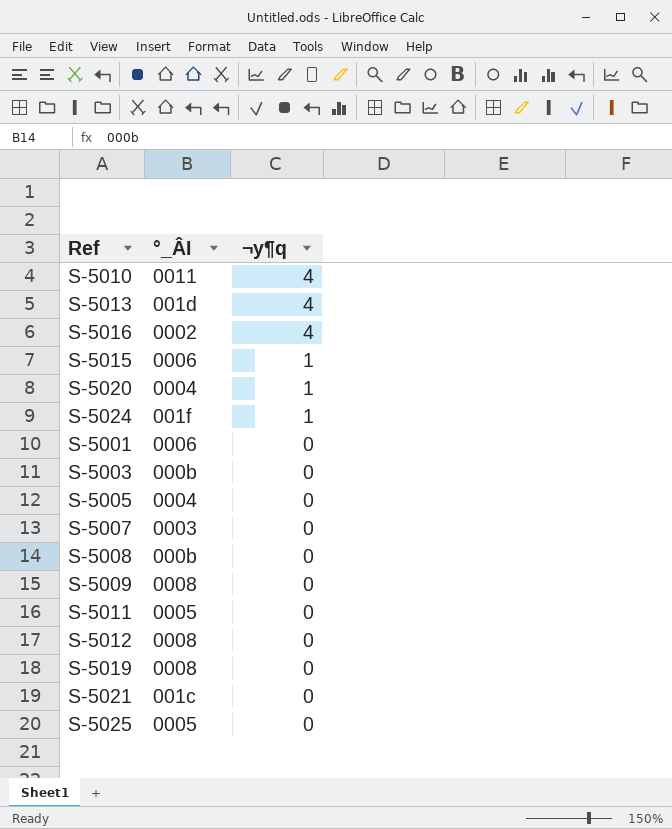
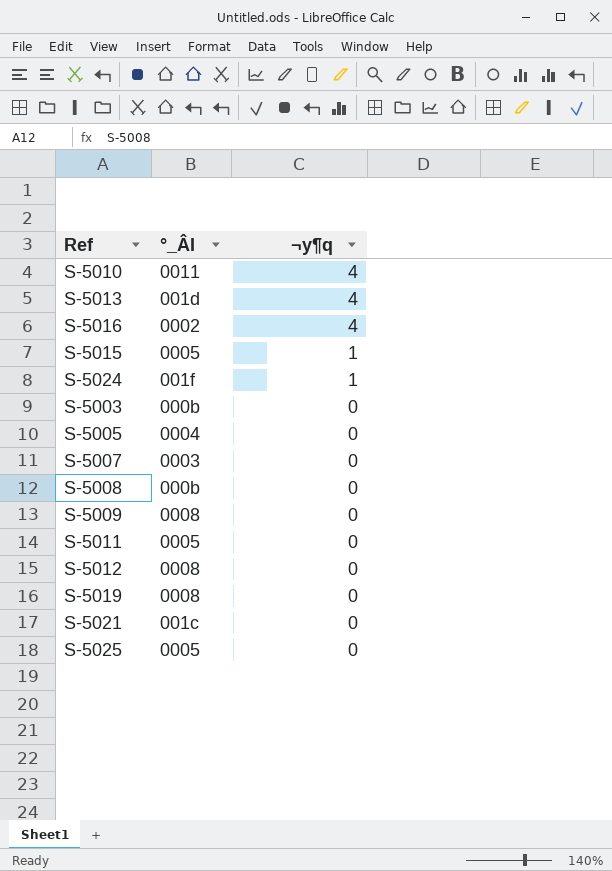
row S-5020: 0004 | 1 -> none
row S-5001: 0006 | 0 -> none
S-5015 | °_ÂI: 0006 -> 0005

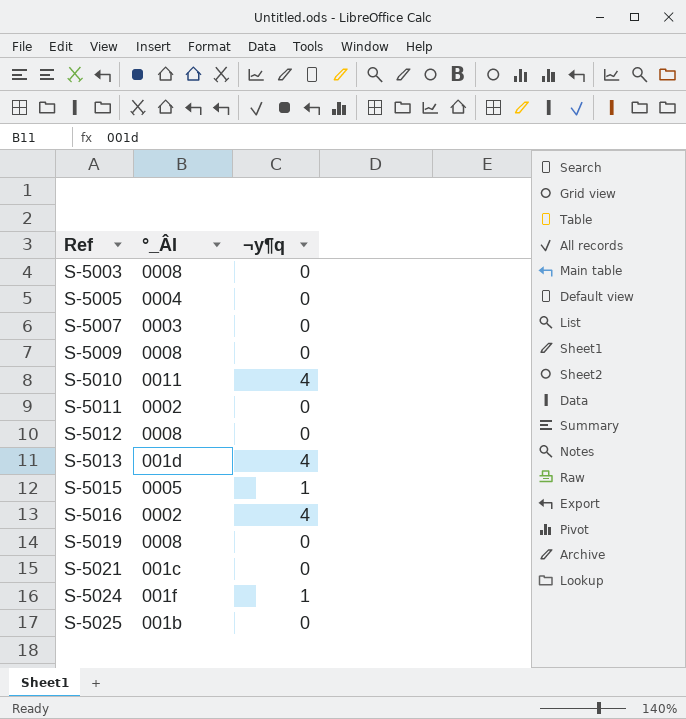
row order: ¬y¶q descending -> Ref ascending
row S-5008: 000b | 0 -> none
S-5003 | °_ÂI: 000b -> 0008
S-5011 | °_ÂI: 0005 -> 0002
S-5025 | °_ÂI: 0005 -> 001b

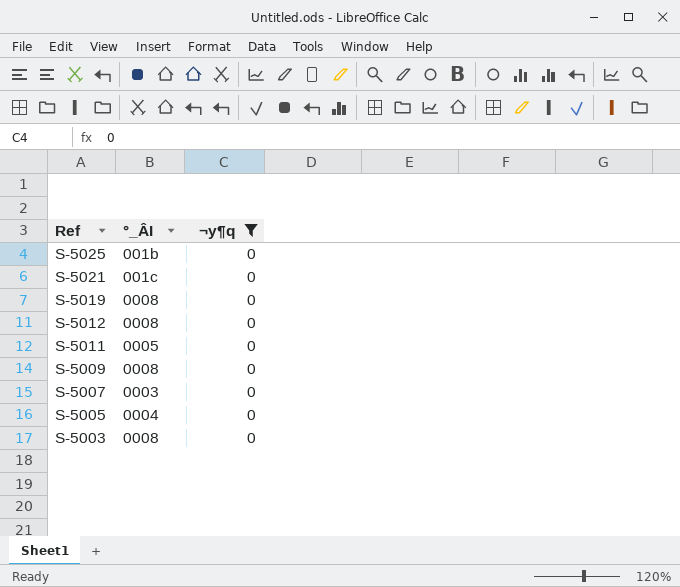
filter: none -> ¬y¶q = 0
row order: Ref ascending -> Ref descending
S-5011 | °_ÂI: 0002 -> 0005

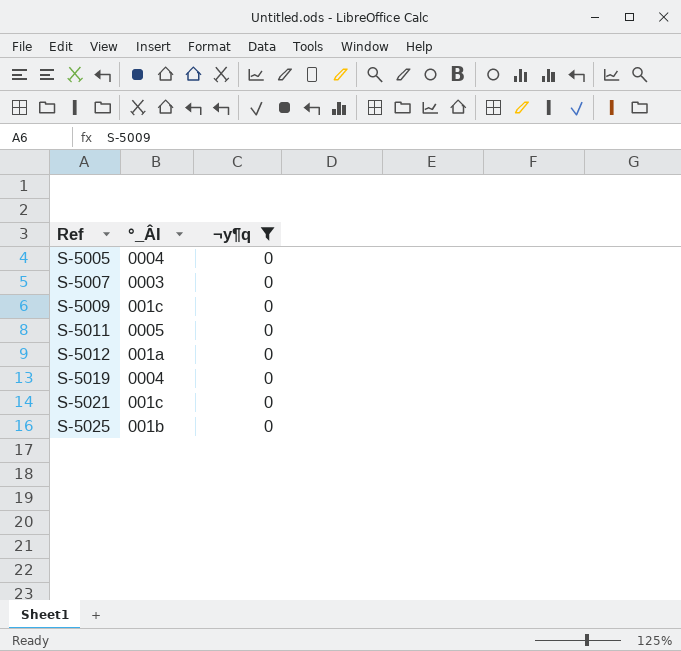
row order: Ref descending -> Ref ascending
row S-5003: 0008 | 0 -> none
S-5009 | °_ÂI: 0008 -> 001c
S-5012 | °_ÂI: 0008 -> 001a
S-5019 | °_ÂI: 0008 -> 0004

